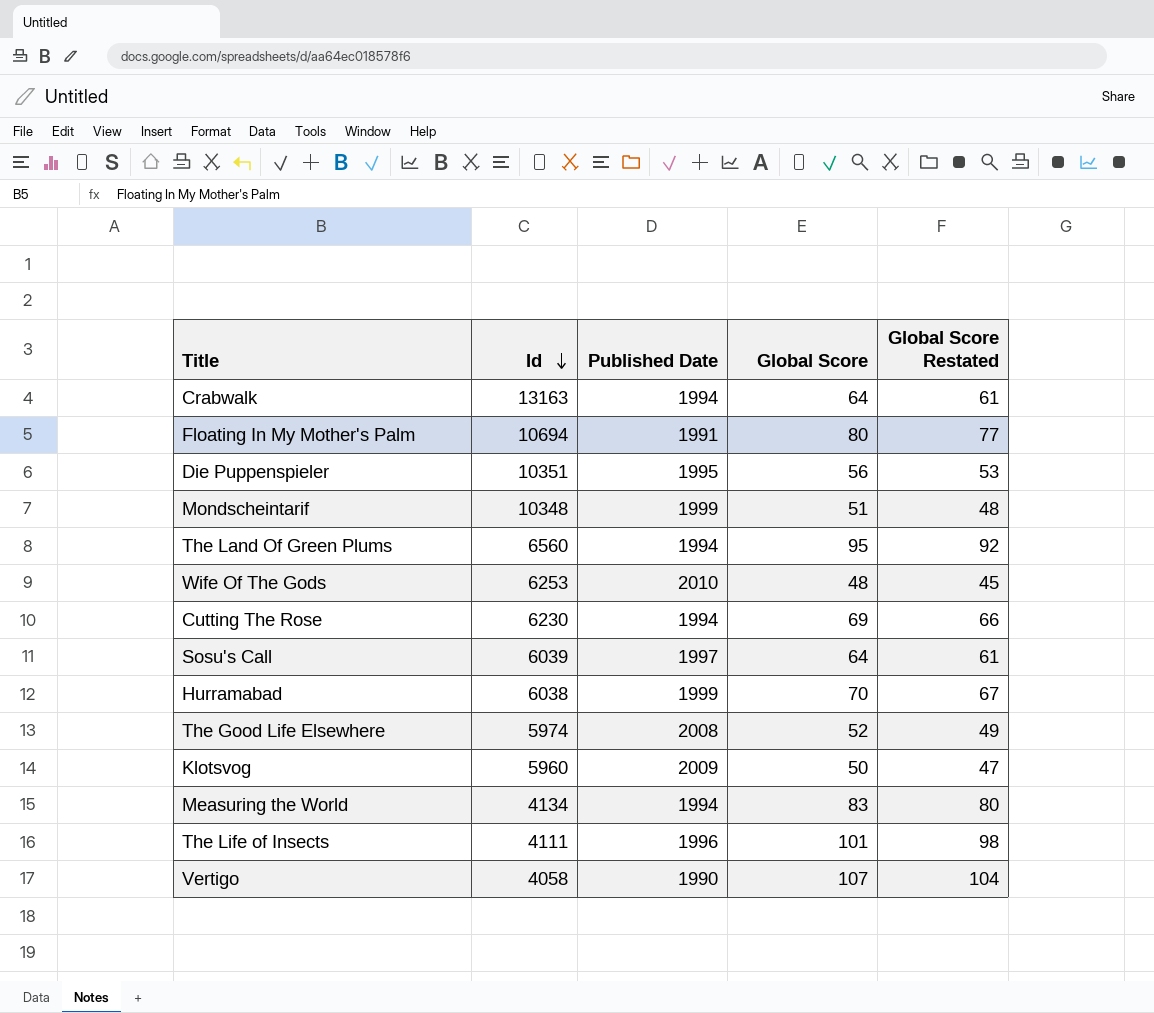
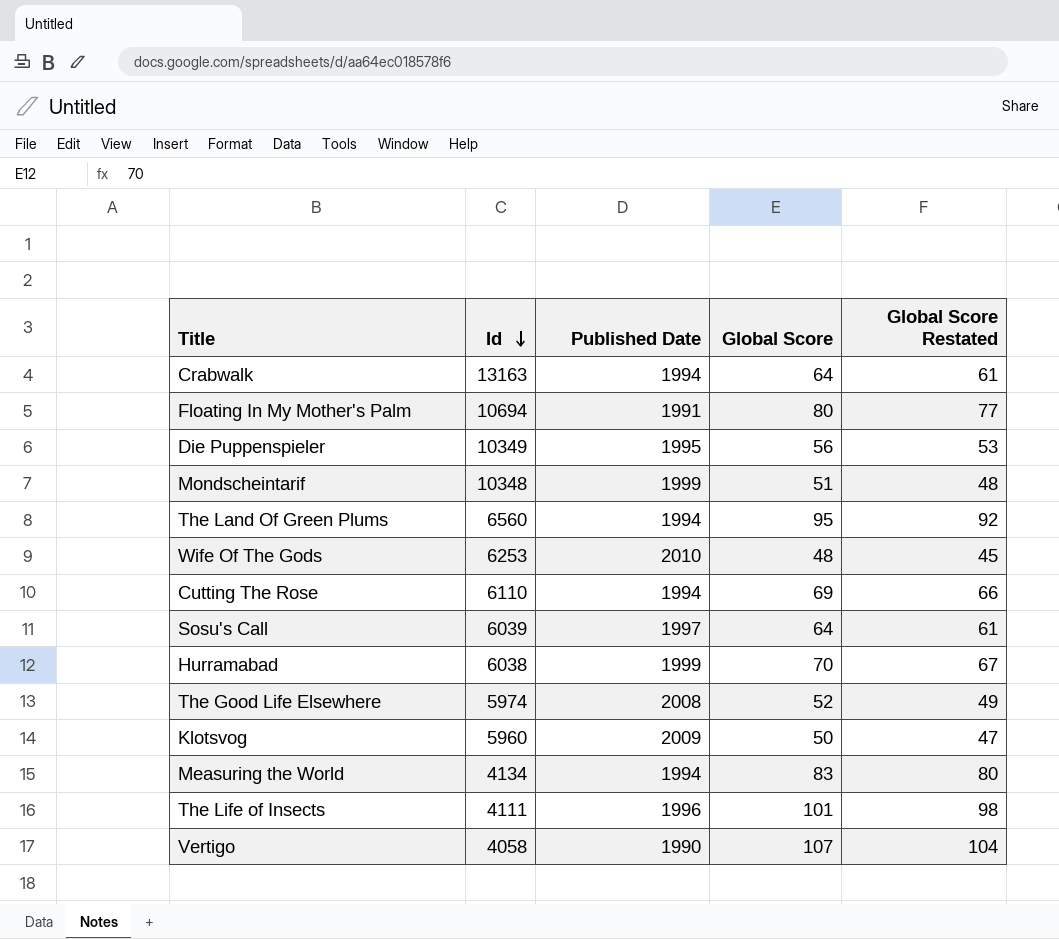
Die Puppenspieler | Id: 10351 -> 10349
Cutting The Rose | Id: 6230 -> 6110

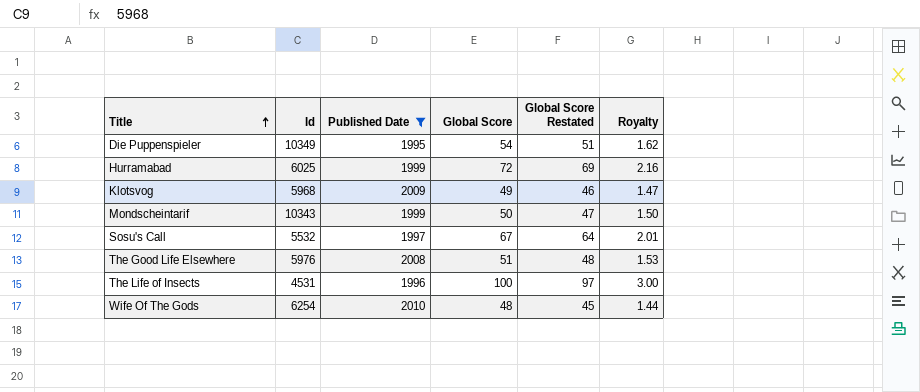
filter: none -> Published Date >= 1995
row order: Id descending -> Title ascending
column Royalty | formula: none -> [Global Score] * 0.03
Die Puppenspieler | Global Score: 56 -> 54
Die Puppenspieler | Global Score Restated: 53 -> 51
Hurramabad | Id: 6038 -> 6025
Hurramabad | Global Score: 70 -> 72
Hurramabad | Global Score Restated: 67 -> 69
Klotsvog | Id: 5960 -> 5968
Klotsvog | Global Score: 50 -> 49
Klotsvog | Global Score Restated: 47 -> 46
Mondscheintarif | Id: 10348 -> 10343
Mondscheintarif | Global Score: 51 -> 50
Mondscheintarif | Global Score Restated: 48 -> 47
Sosu's Call | Id: 6039 -> 5532
Sosu's Call | Global Score: 64 -> 67
Sosu's Call | Global Score Restated: 61 -> 64
The Good Life Elsewhere | Id: 5974 -> 5976
The Good Life Elsewhere | Global Score: 52 -> 51
The Good Life Elsewhere | Global Score Restated: 49 -> 48
The Life of Insects | Id: 4111 -> 4531
The Life of Insects | Global Score: 101 -> 100
The Life of Insects | Global Score Restated: 98 -> 97
Wife Of The Gods | Id: 6253 -> 6254

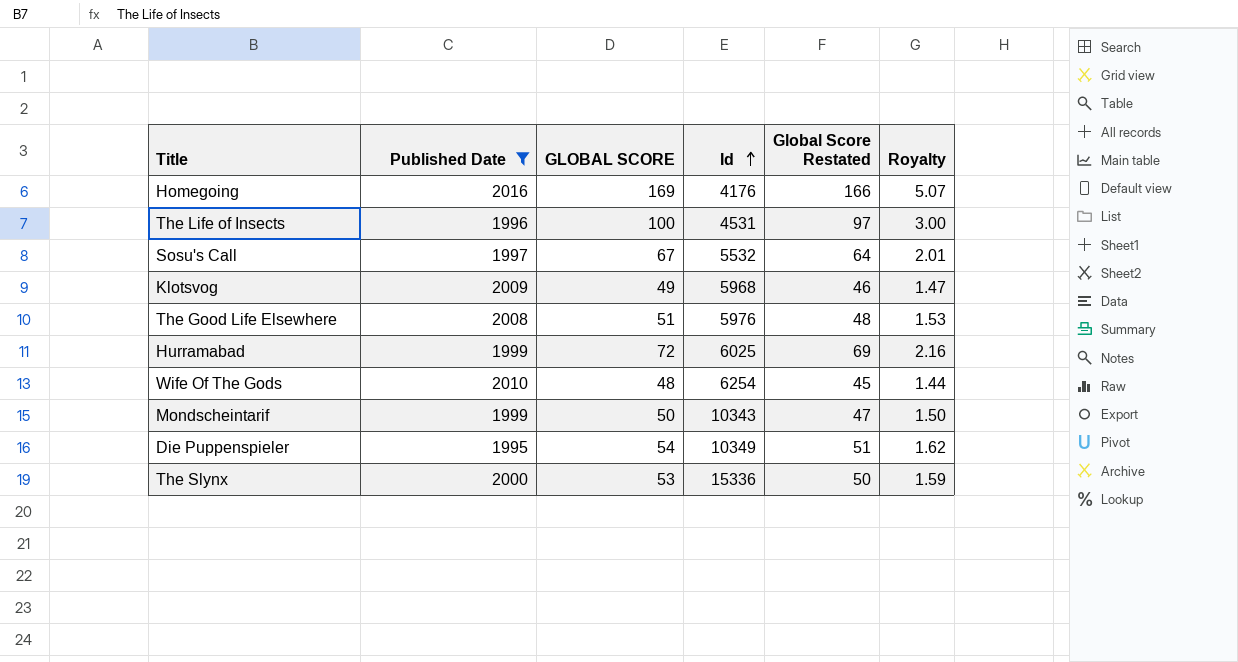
row order: Title ascending -> Id ascending
column name: Global Score -> GLOBAL SCORE
column Id | position: 2 -> 4
row Homegoing: none -> 2016 | 169 | 4176 | 166 | 5.07
row The Slynx: none -> 2000 | 53 | 15336 | 50 | 1.59

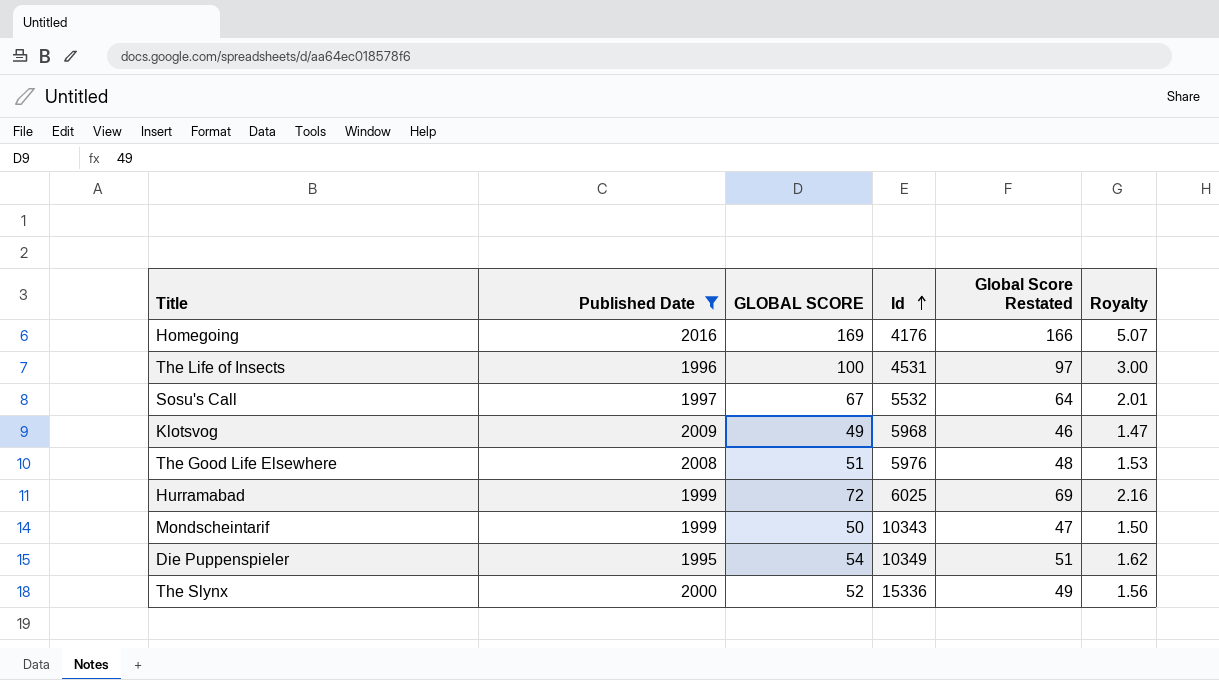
row Wife Of The Gods: 2010 | 48 | 6254 | 45 | 1.44 -> none
The Slynx | GLOBAL SCORE: 53 -> 52
The Slynx | Global Score Restated: 50 -> 49
The Slynx | Royalty: 1.59 -> 1.56

